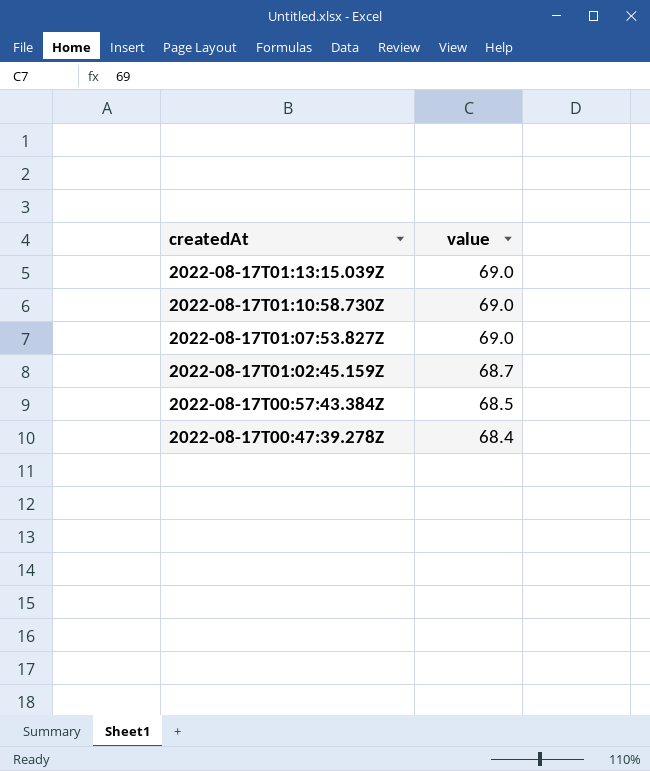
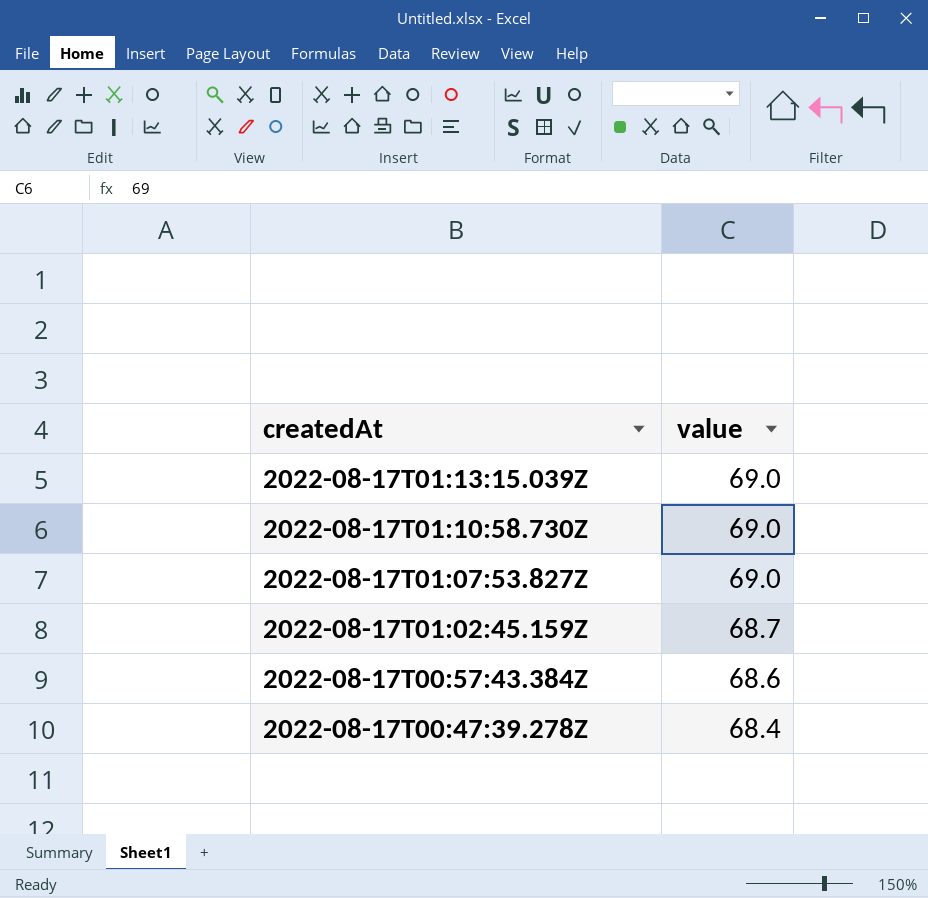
2022-08-17T00:57:43.384Z | value: 68.5 -> 68.6

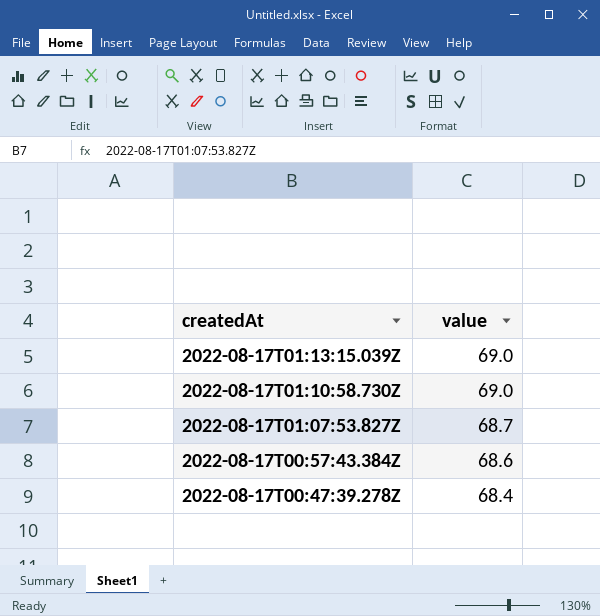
row 2022-08-17T01:02:45.159Z: 68.7 -> none
2022-08-17T01:07:53.827Z | value: 69.0 -> 68.7

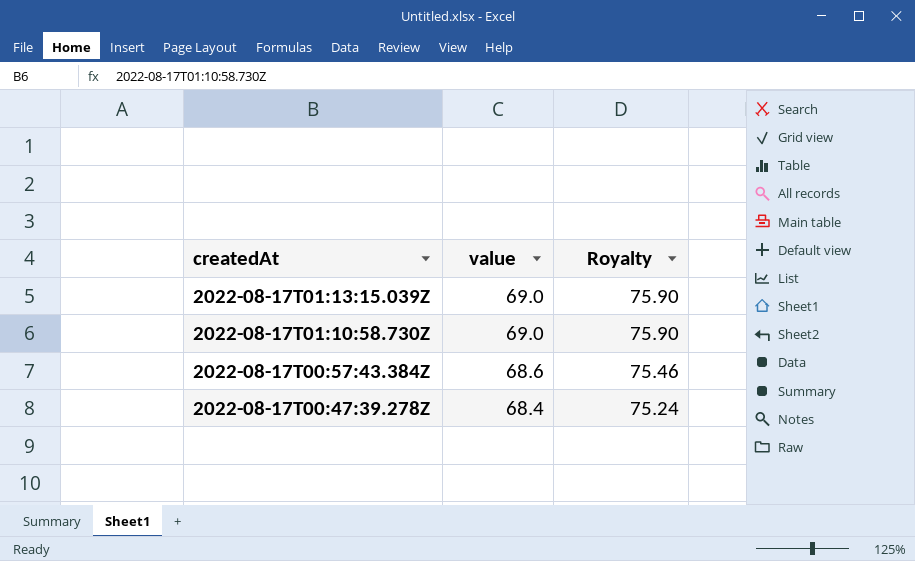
column Royalty | formula: none -> [value] * 1.1
row 2022-08-17T01:07:53.827Z: 68.7 -> none

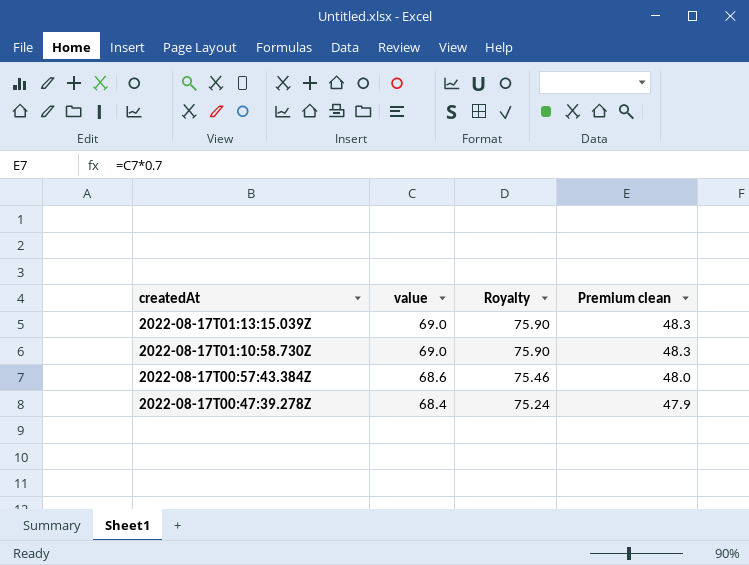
column Premium clean | formula: none -> [value] * 0.7

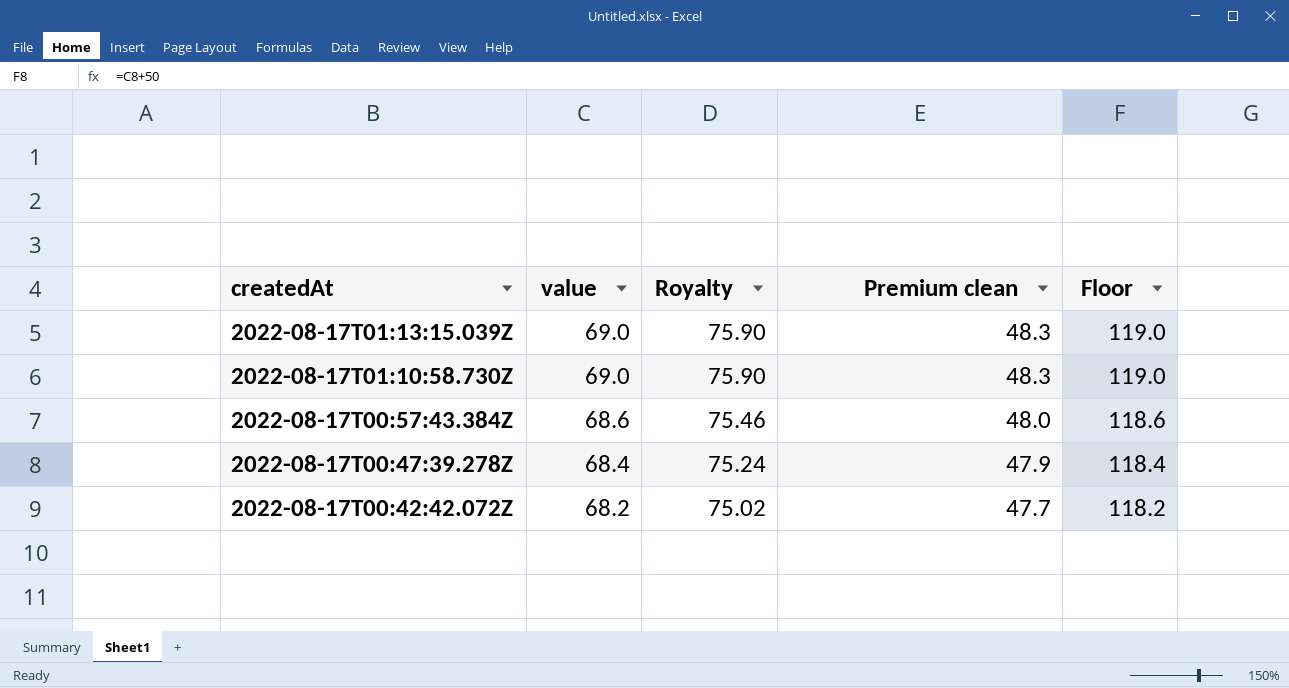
column Floor | formula: none -> [value] + 50
row 2022-08-17T00:42:42.072Z: none -> 68.2 | 75.02 | 47.7 | 118.2

